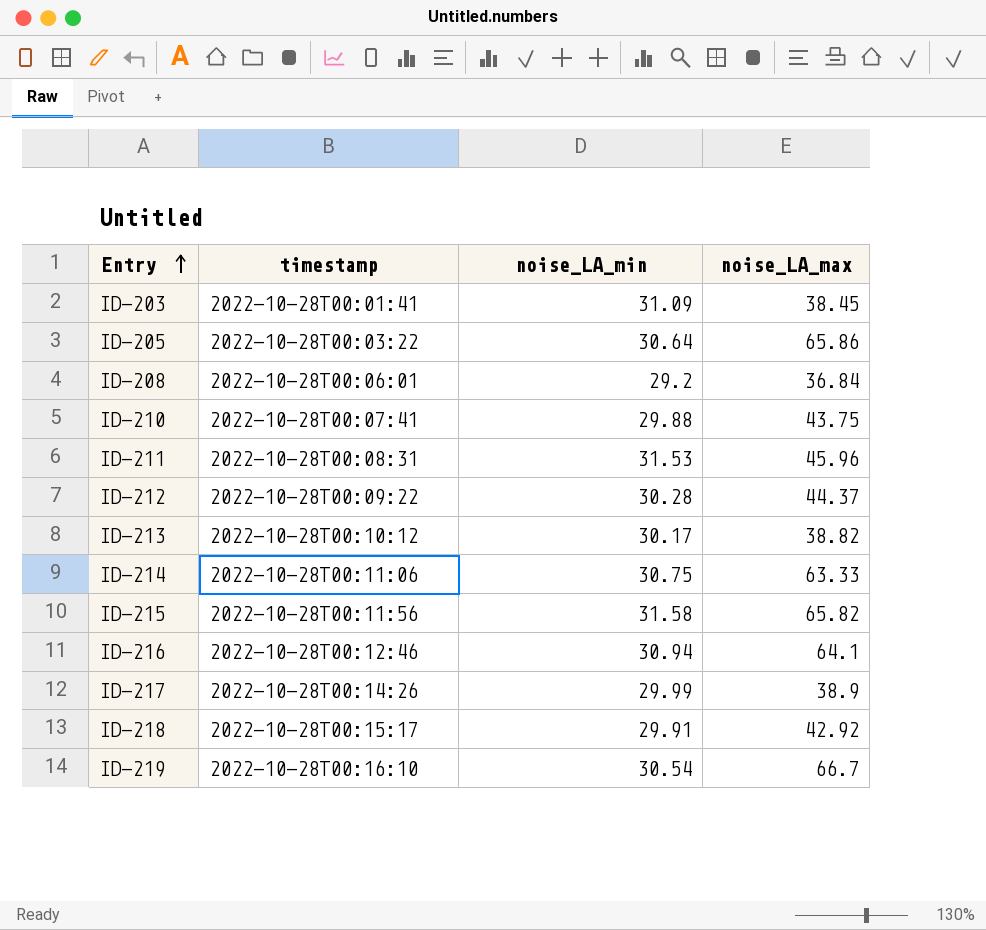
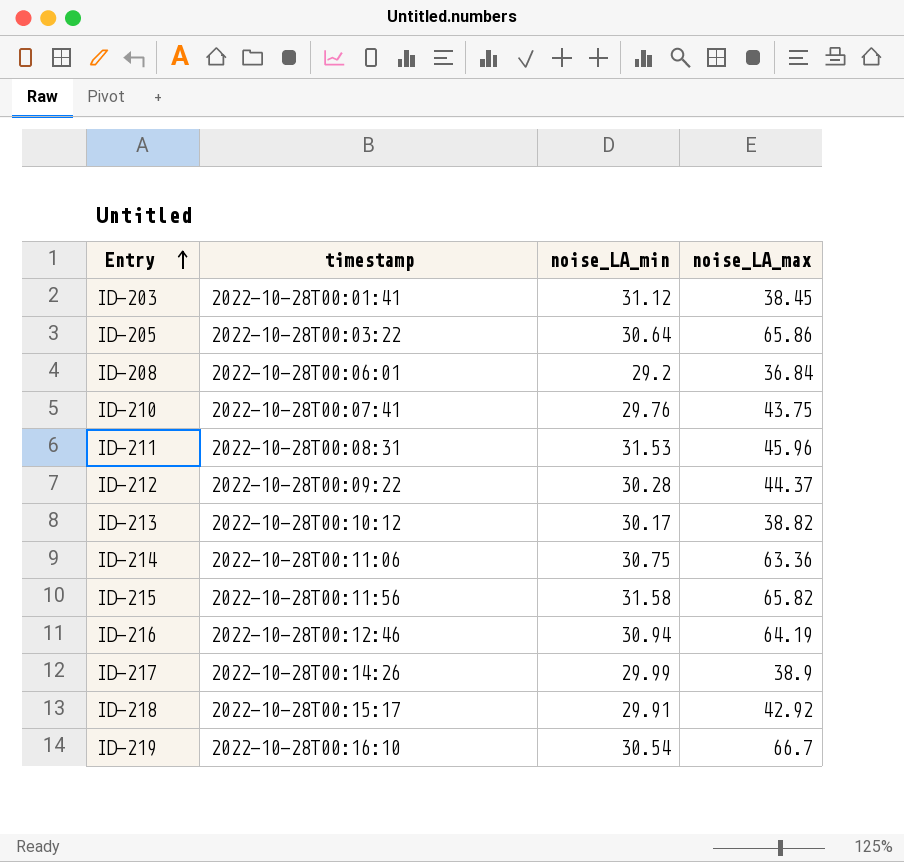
ID-203 | noise_LA_min: 31.09 -> 31.12
ID-210 | noise_LA_min: 29.88 -> 29.76
ID-214 | noise_LA_max: 63.33 -> 63.36
ID-216 | noise_LA_max: 64.1 -> 64.19

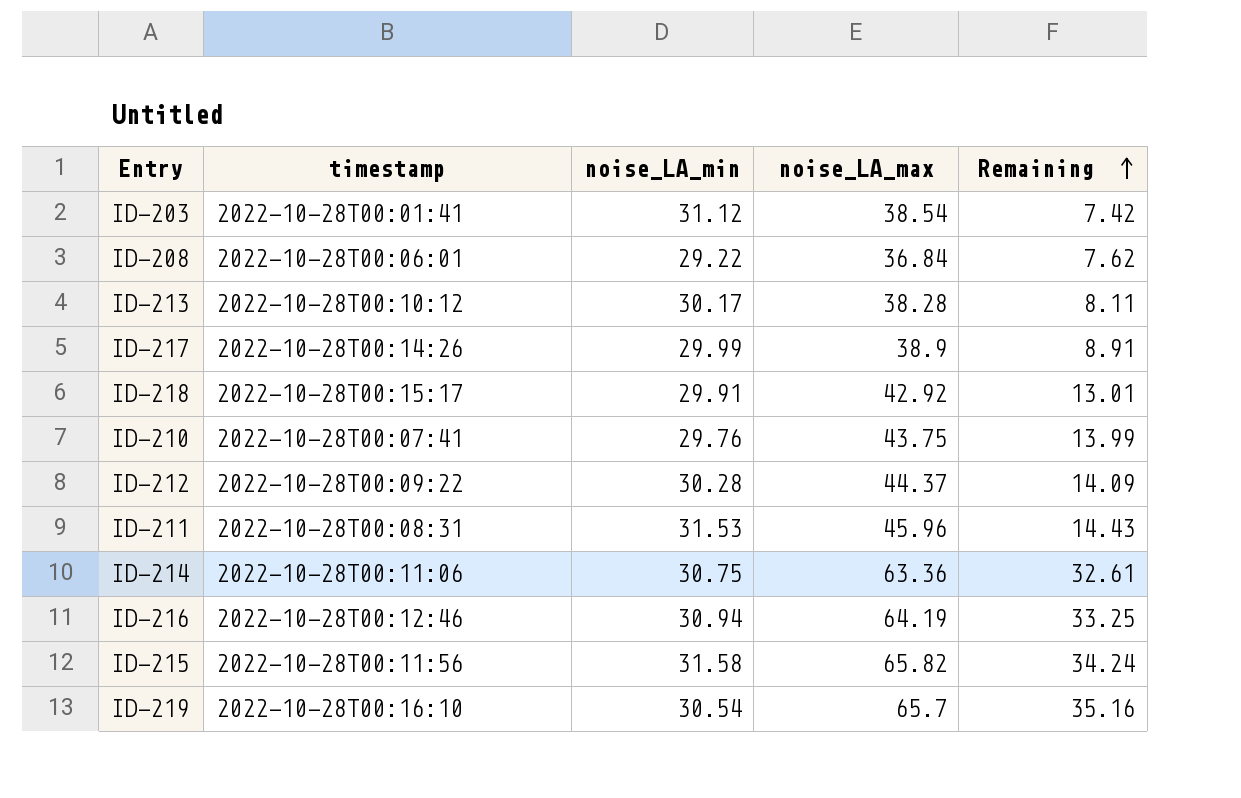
row order: Entry ascending -> Remaining ascending
column Remaining | formula: none -> [noise_LA_max] - [noise_LA_min]
row ID-205: 2022-10-28T00:03:22 | 30.64 | 65.86 -> none
ID-203 | noise_LA_max: 38.45 -> 38.54
ID-208 | noise_LA_min: 29.2 -> 29.22
ID-213 | noise_LA_max: 38.82 -> 38.28
ID-219 | noise_LA_max: 66.7 -> 65.7

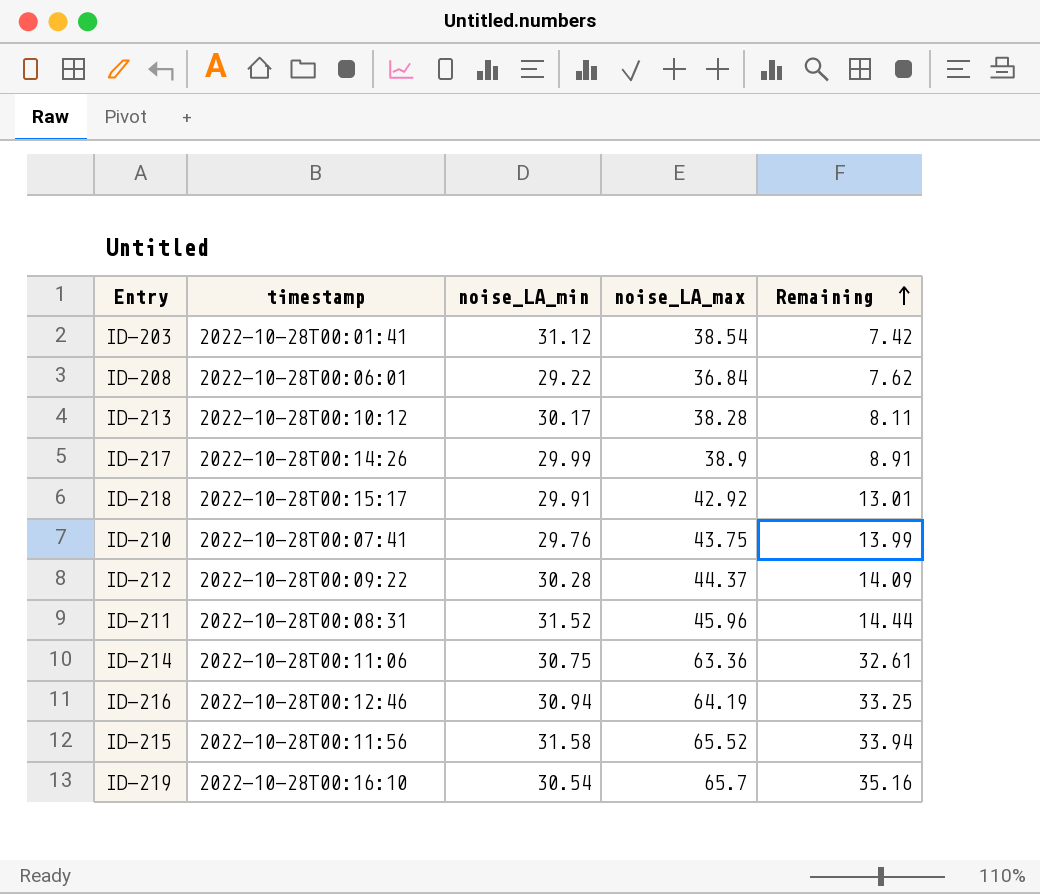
ID-211 | noise_LA_min: 31.53 -> 31.52
ID-211 | Remaining: 14.43 -> 14.44
ID-215 | noise_LA_max: 65.82 -> 65.52
ID-215 | Remaining: 34.24 -> 33.94

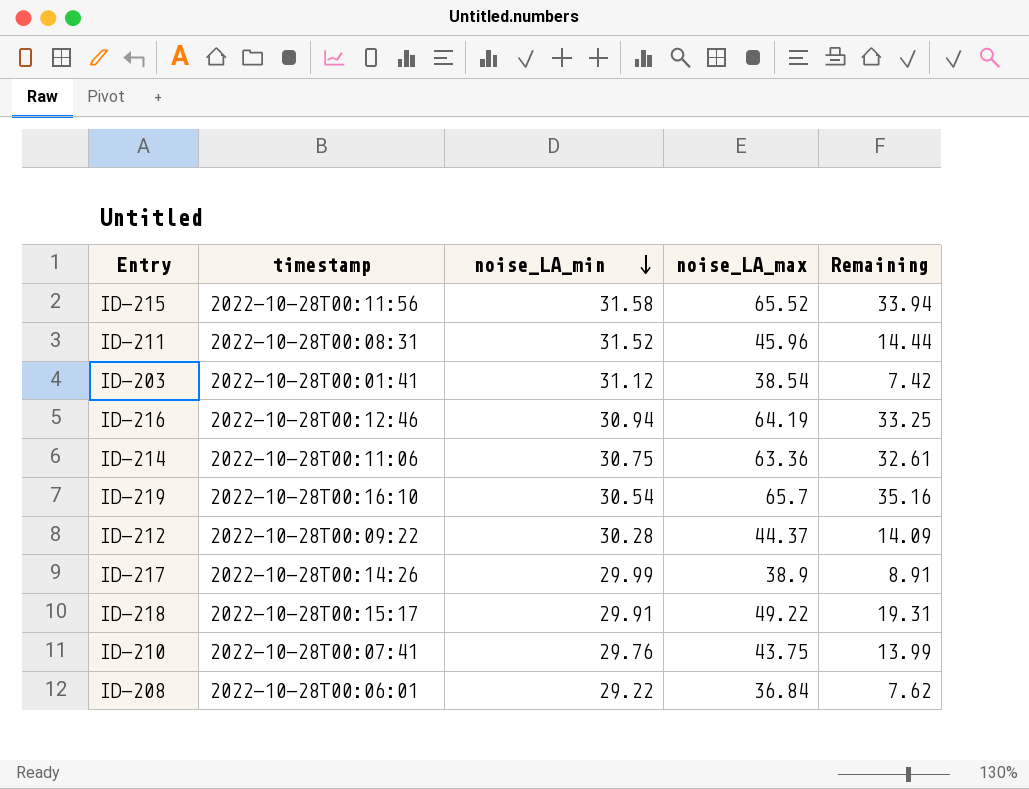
row order: Remaining ascending -> noise_LA_min descending
row ID-213: 2022-10-28T00:10:12 | 30.17 | 38.28 | 8.11 -> none
ID-218 | noise_LA_max: 42.92 -> 49.22
ID-218 | Remaining: 13.01 -> 19.31

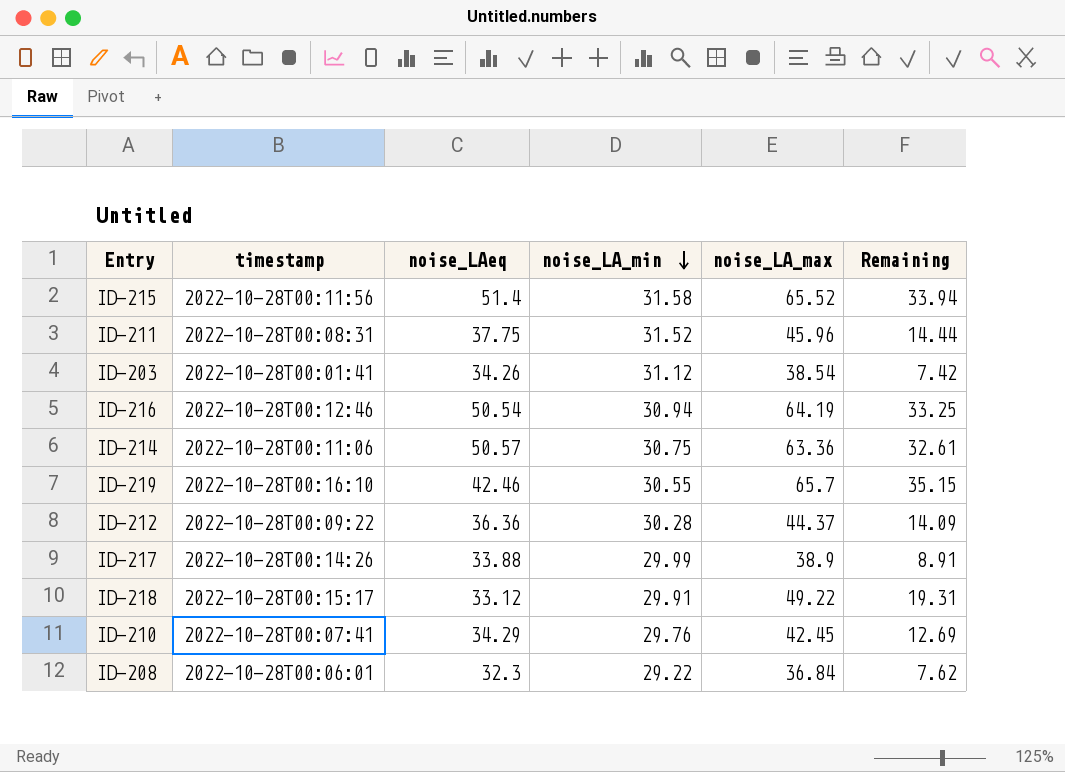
column noise_LAeq | position: none -> 3
ID-219 | noise_LA_min: 30.54 -> 30.55
ID-219 | Remaining: 35.16 -> 35.15
ID-210 | noise_LA_max: 43.75 -> 42.45
ID-210 | Remaining: 13.99 -> 12.69

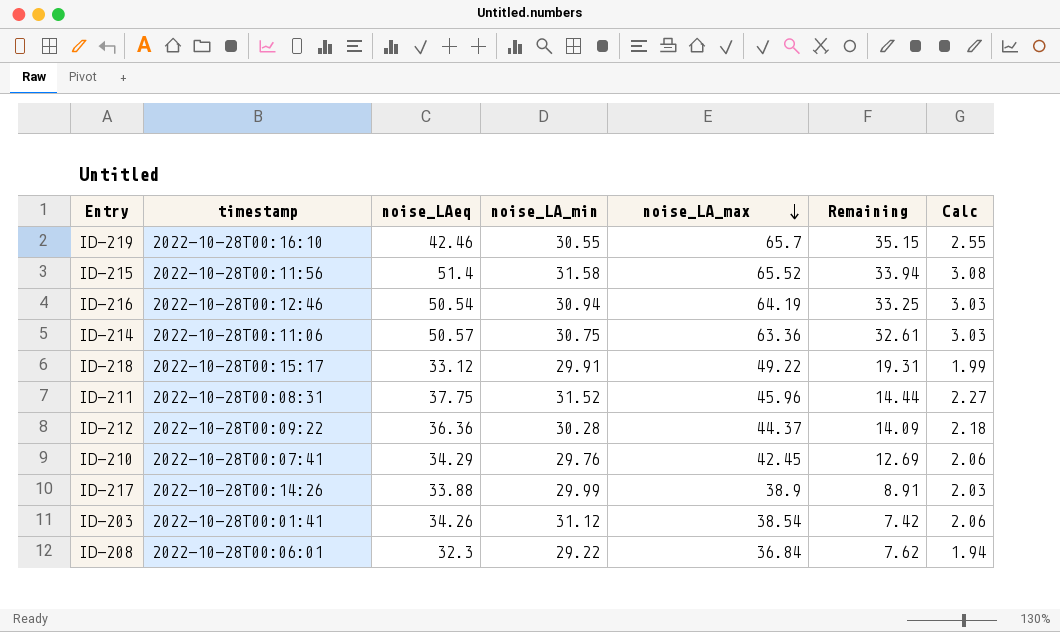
row order: noise_LA_min descending -> noise_LA_max descending
column Calc | formula: none -> [noise_LAeq] * 0.06

